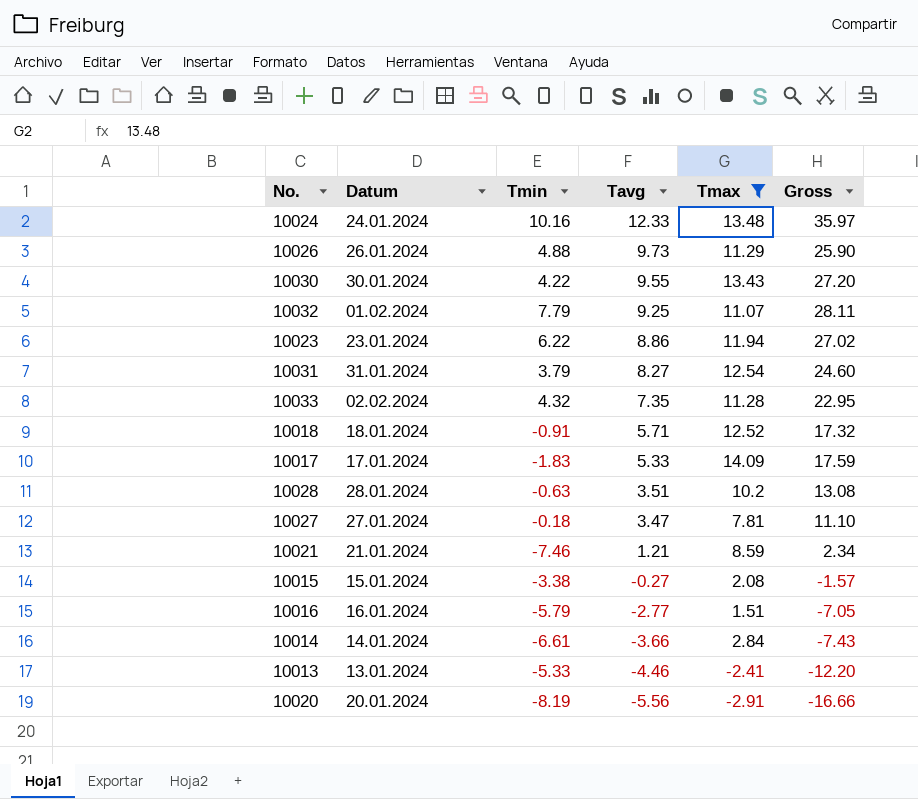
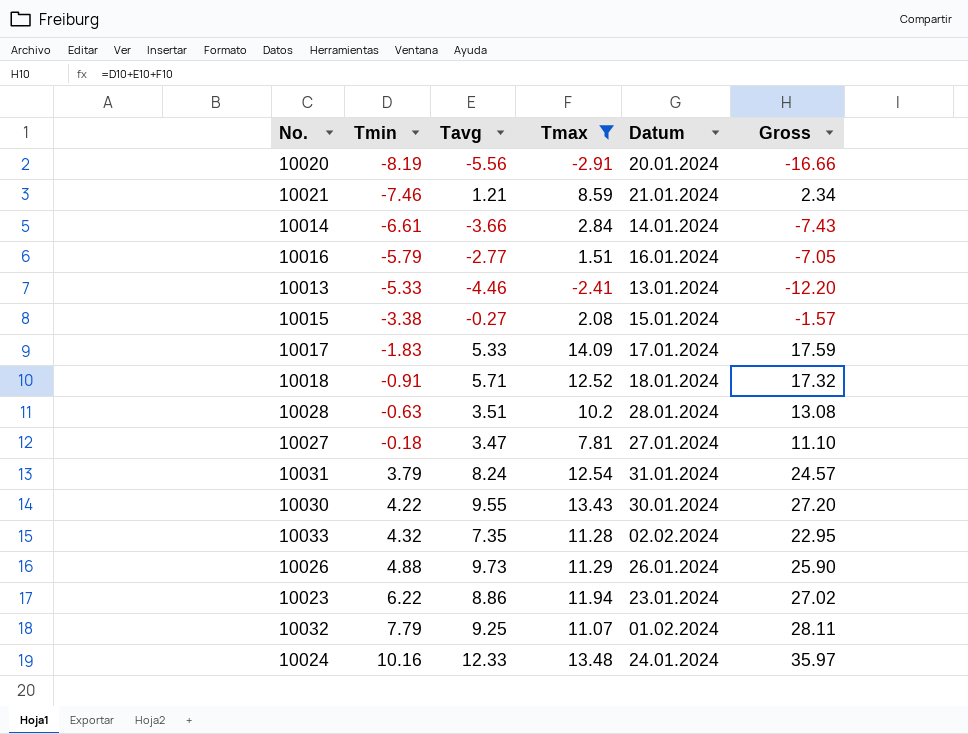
row order: Tavg descending -> Tmin ascending
column Datum | position: 2 -> 5
10031 | Tavg: 8.27 -> 8.24
10031 | Gross: 24.60 -> 24.57

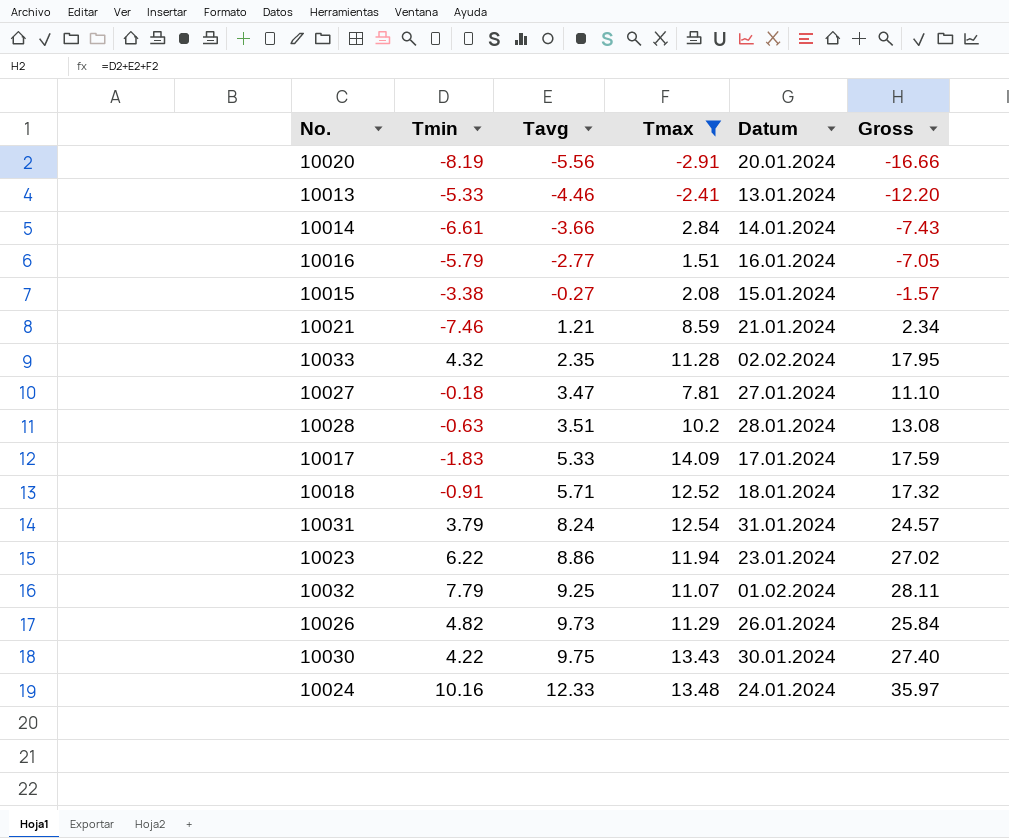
row order: Tmin ascending -> Tavg ascending
10033 | Tavg: 7.35 -> 2.35
10033 | Gross: 22.95 -> 17.95
10026 | Tmin: 4.88 -> 4.82
10026 | Gross: 25.90 -> 25.84
10030 | Tavg: 9.55 -> 9.75
10030 | Gross: 27.20 -> 27.40

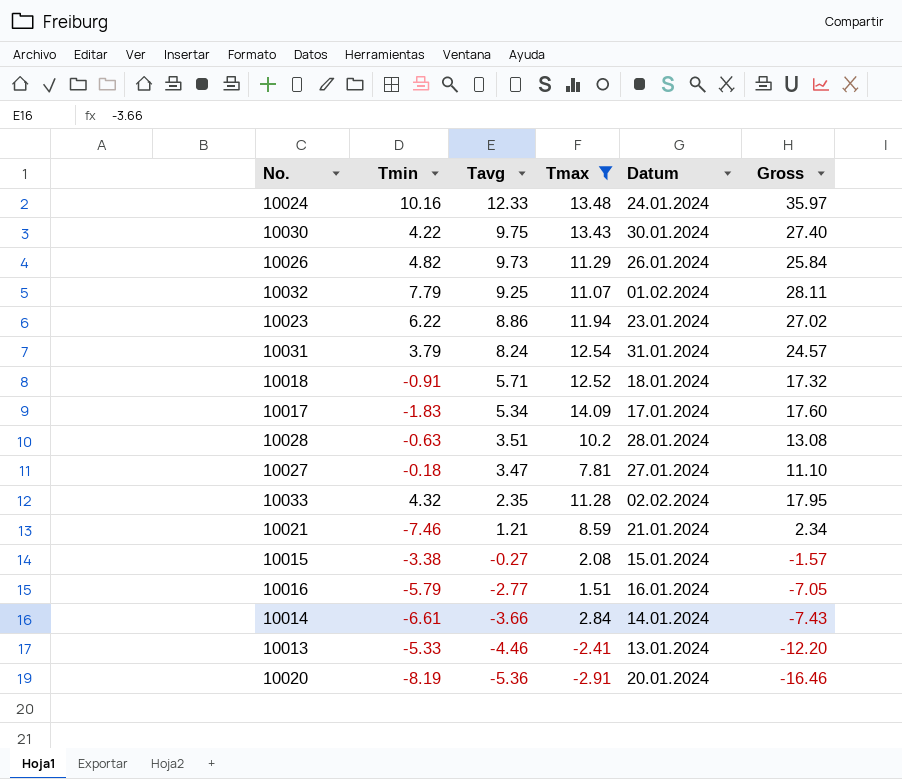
row order: Tavg ascending -> Tavg descending
10017 | Tavg: 5.33 -> 5.34
10017 | Gross: 17.59 -> 17.60
10020 | Tavg: -5.56 -> -5.36
10020 | Gross: -16.66 -> -16.46

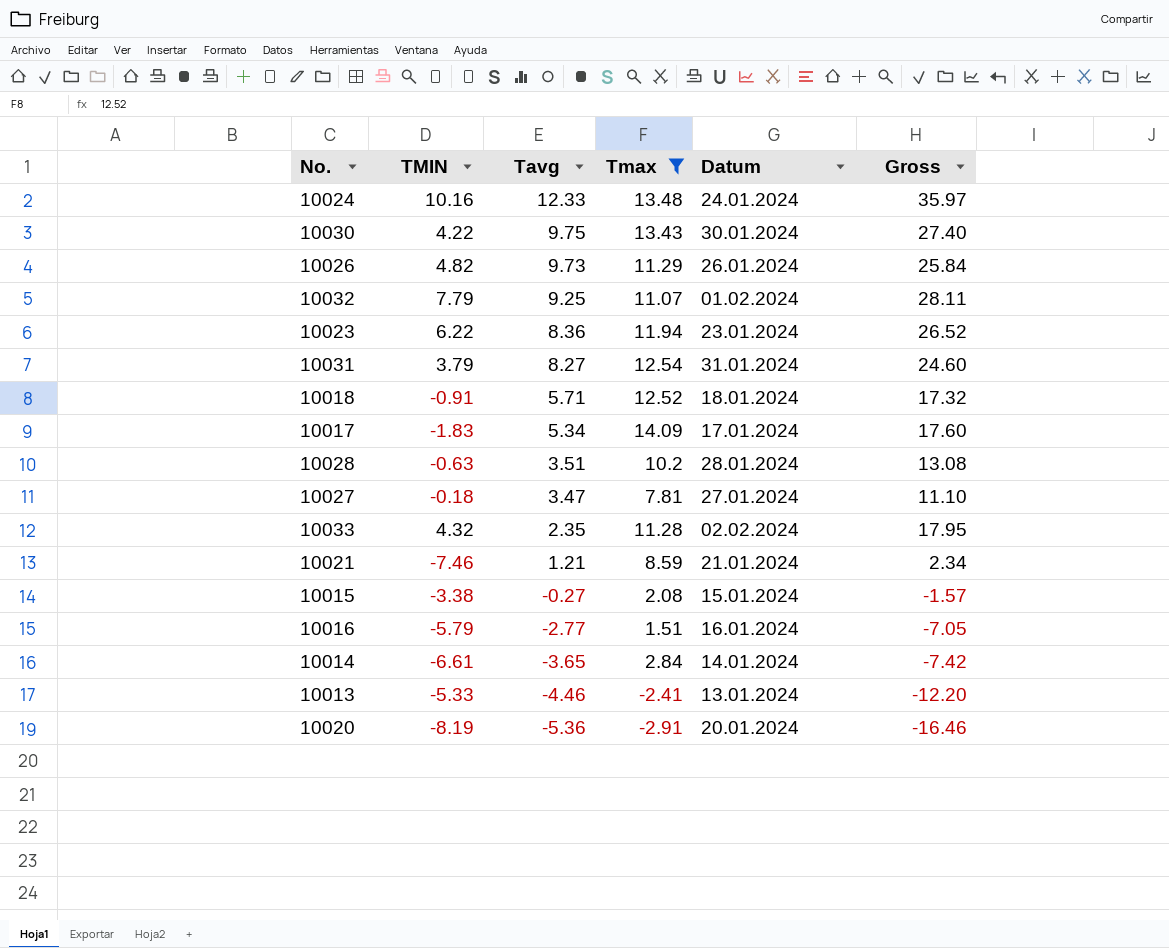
column name: Tmin -> TMIN
10023 | Tavg: 8.86 -> 8.36
10023 | Gross: 27.02 -> 26.52
10031 | Tavg: 8.24 -> 8.27
10031 | Gross: 24.57 -> 24.60
10014 | Tavg: -3.66 -> -3.65
10014 | Gross: -7.43 -> -7.42

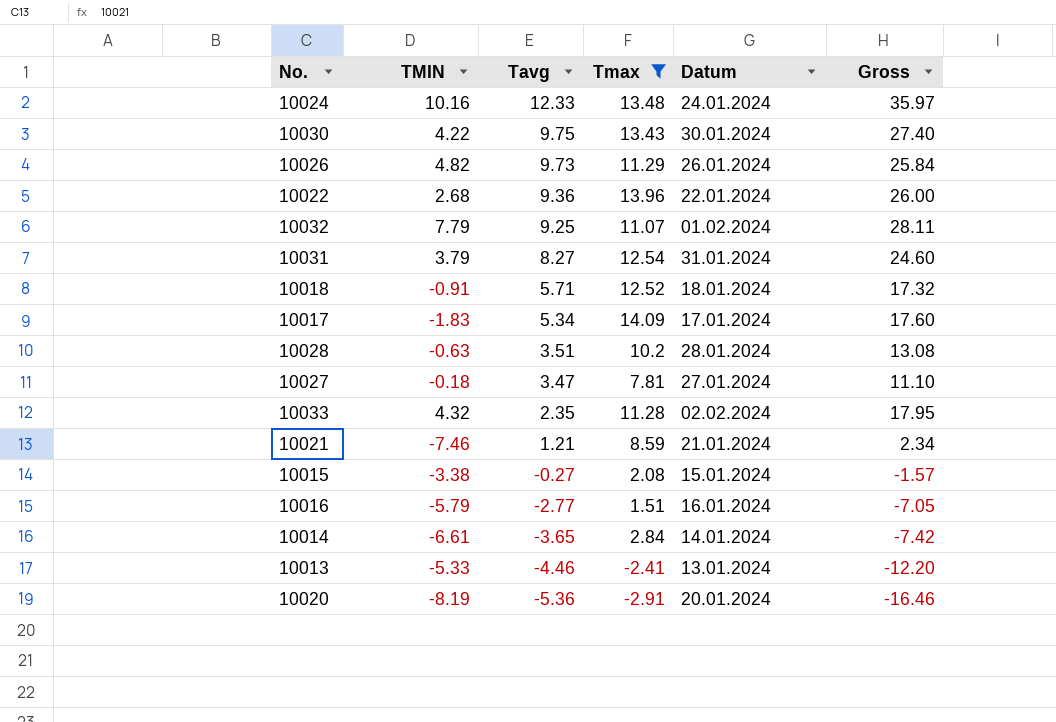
row 10023: 6.22 | 8.36 | 11.94 | 23.01.2024 | 26.52 -> none
row 10022: none -> 2.68 | 9.36 | 13.96 | 22.01.2024 | 26.00

